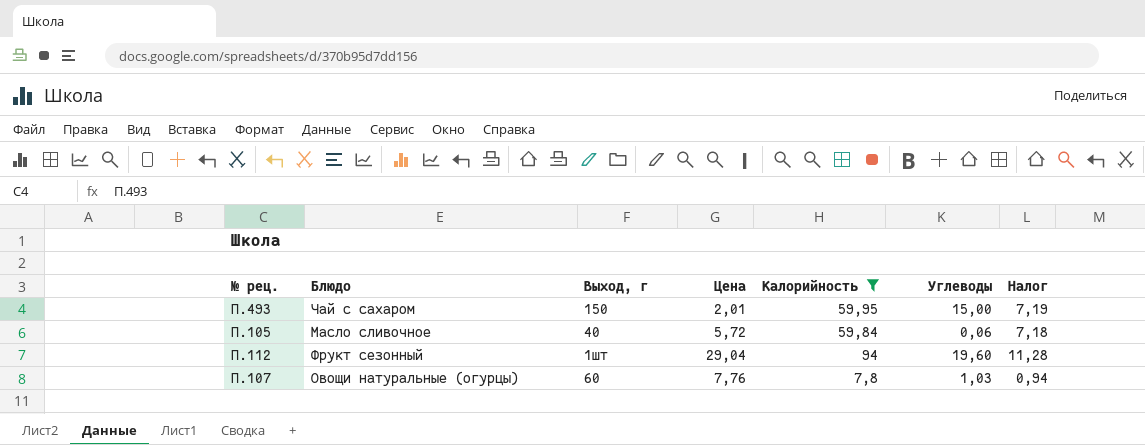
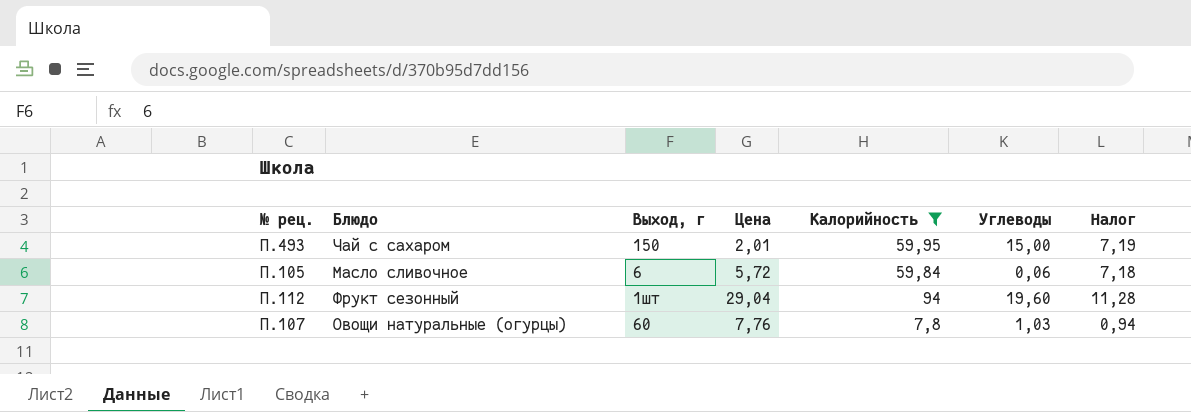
П.105 | Выход, г: 40 -> 6

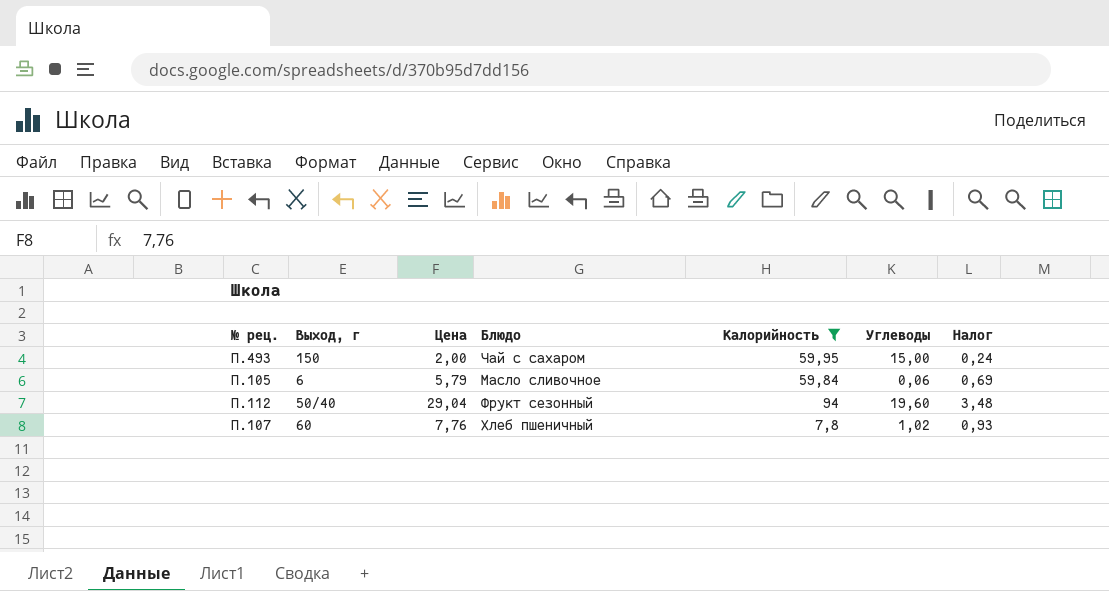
column Блюдо | position: 2 -> 4
column Налог | formula: [Калорийность] * 0,12 -> [Цена] * 0,12
П.493 | Цена: 2,01 -> 2,00
П.105 | Цена: 5,72 -> 5,79
П.112 | Выход, г: 1шт -> 50/40
П.107 | Блюдо: Овощи натуральные (огурцы) -> Хлеб пшеничный
П.107 | Углеводы: 1,03 -> 1,02

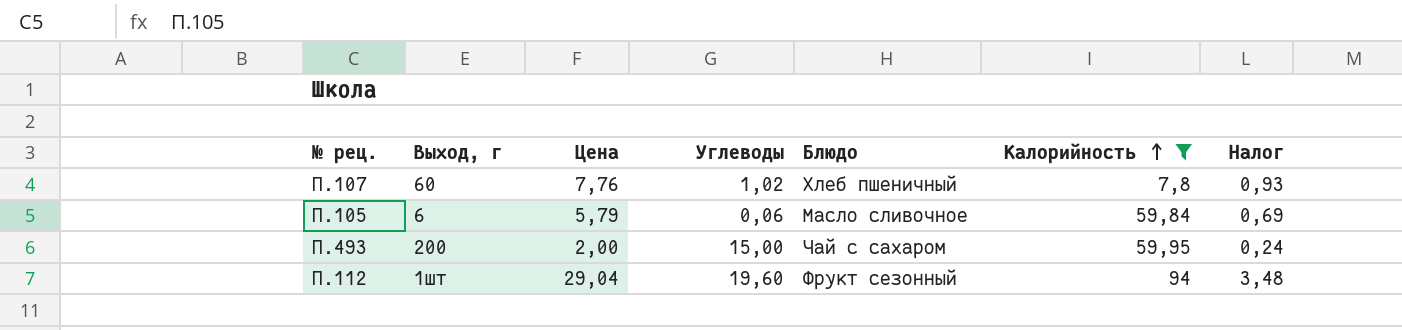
row order: none -> Калорийность ascending
column Углеводы | position: 6 -> 4
П.493 | Выход, г: 150 -> 200
П.112 | Выход, г: 50/40 -> 1шт

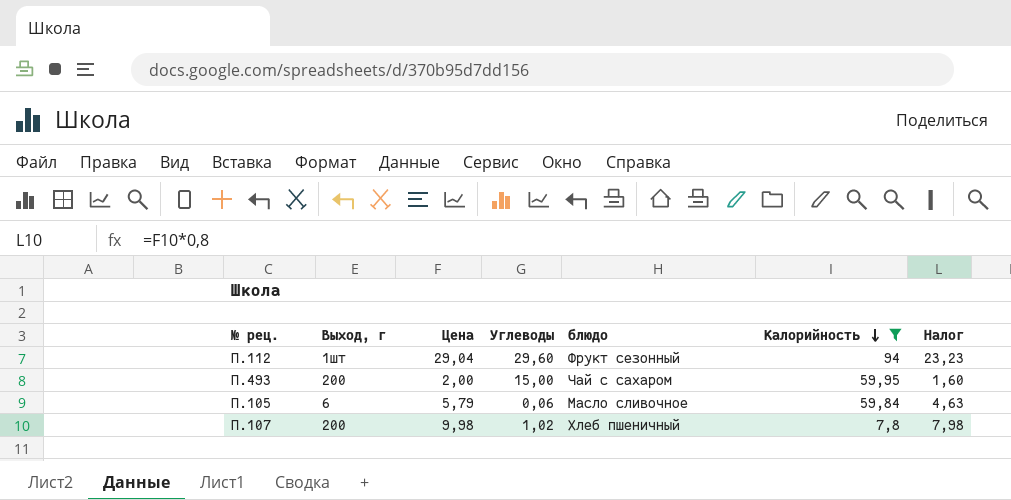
row order: Калорийность ascending -> Калорийность descending
column name: Блюдо -> блюдо
column Налог | formula: [Цена] * 0,12 -> [Цена] * 0,8
П.112 | Углеводы: 19,60 -> 29,60
П.107 | Выход, г: 60 -> 200
П.107 | Цена: 7,76 -> 9,98

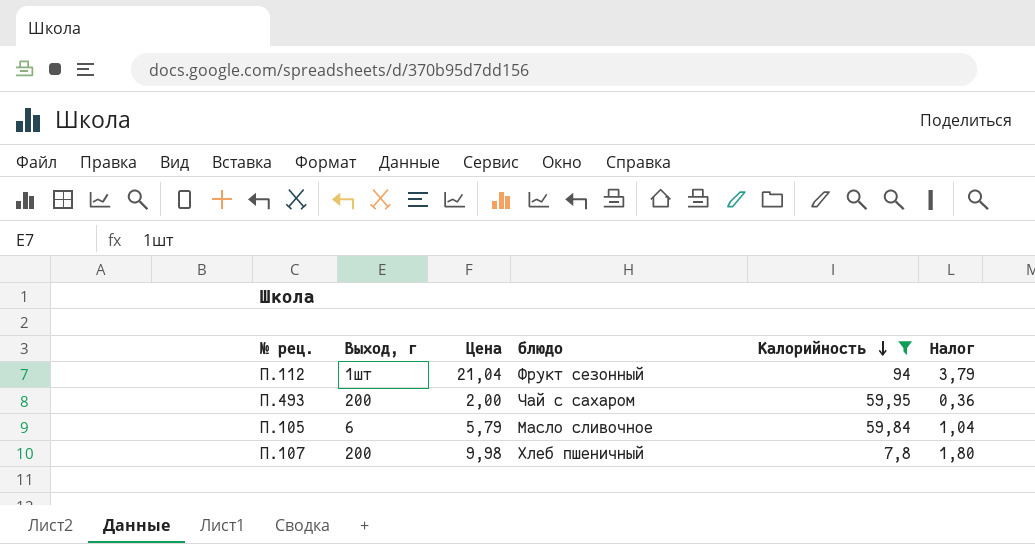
column Углеводы | position: 4 -> none
column Налог | formula: [Цена] * 0,8 -> [Цена] * 0,18
П.112 | Цена: 29,04 -> 21,04

